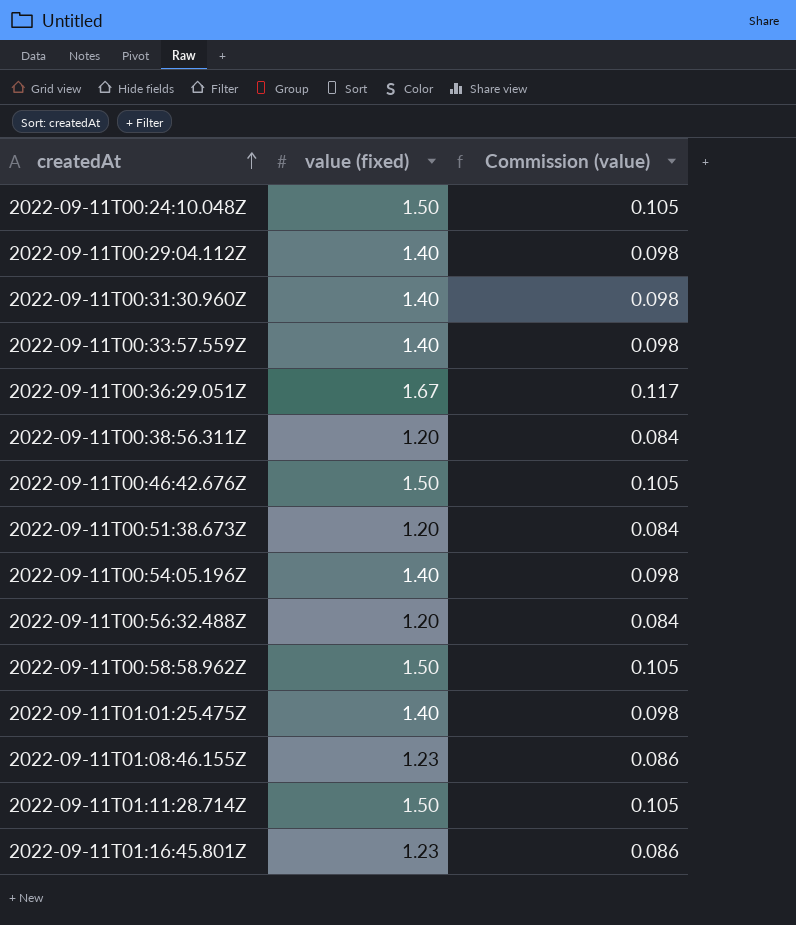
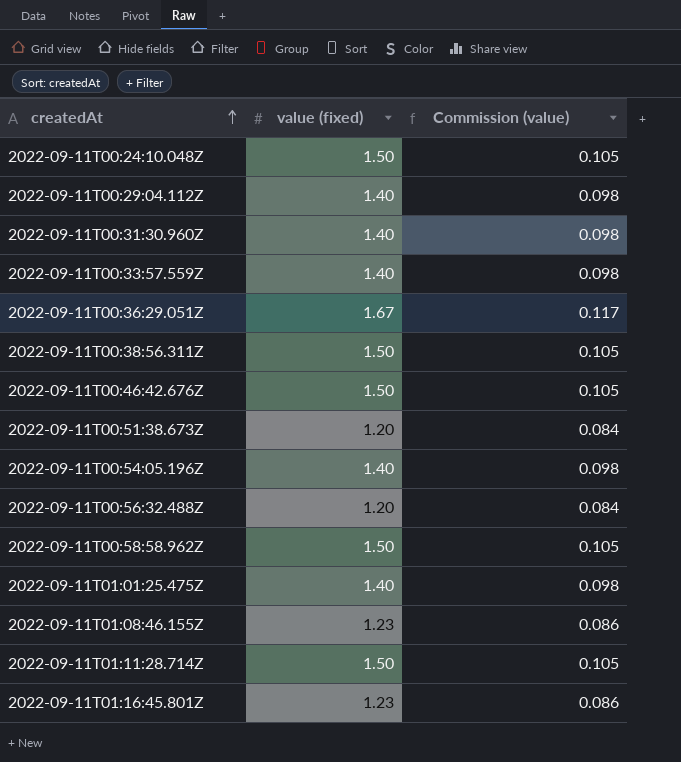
2022-09-11T00:38:56.311Z | value (fixed): 1.20 -> 1.50
2022-09-11T00:38:56.311Z | Commission (value): 0.084 -> 0.105

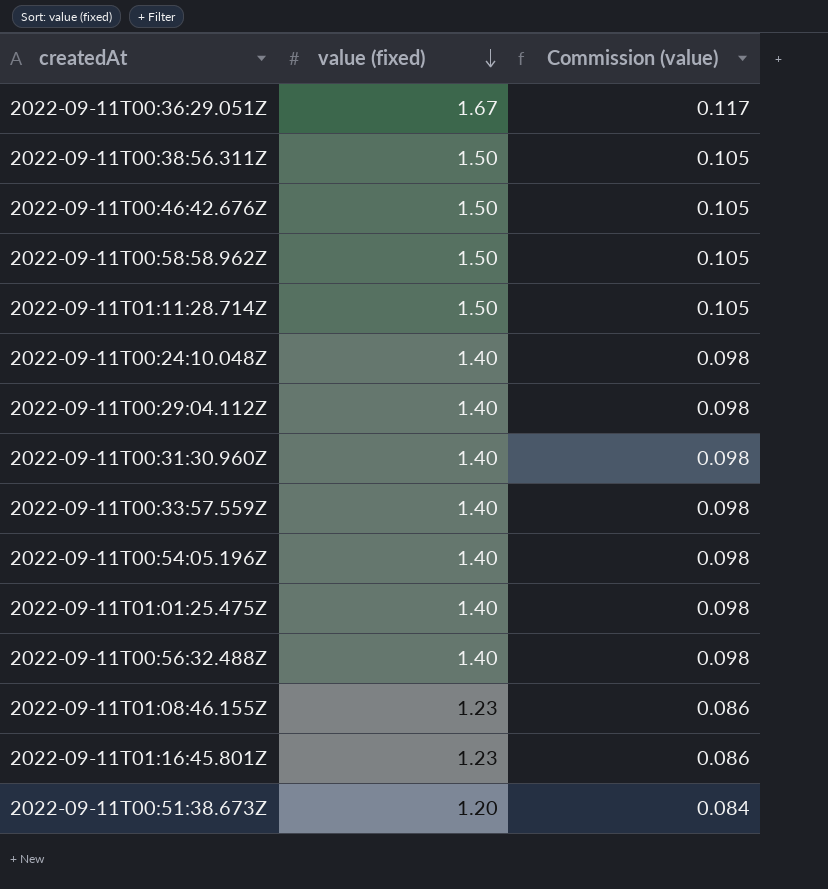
row order: createdAt ascending -> value (fixed) descending
2022-09-11T00:24:10.048Z | value (fixed): 1.50 -> 1.40
2022-09-11T00:24:10.048Z | Commission (value): 0.105 -> 0.098
2022-09-11T00:56:32.488Z | value (fixed): 1.20 -> 1.40
2022-09-11T00:56:32.488Z | Commission (value): 0.084 -> 0.098

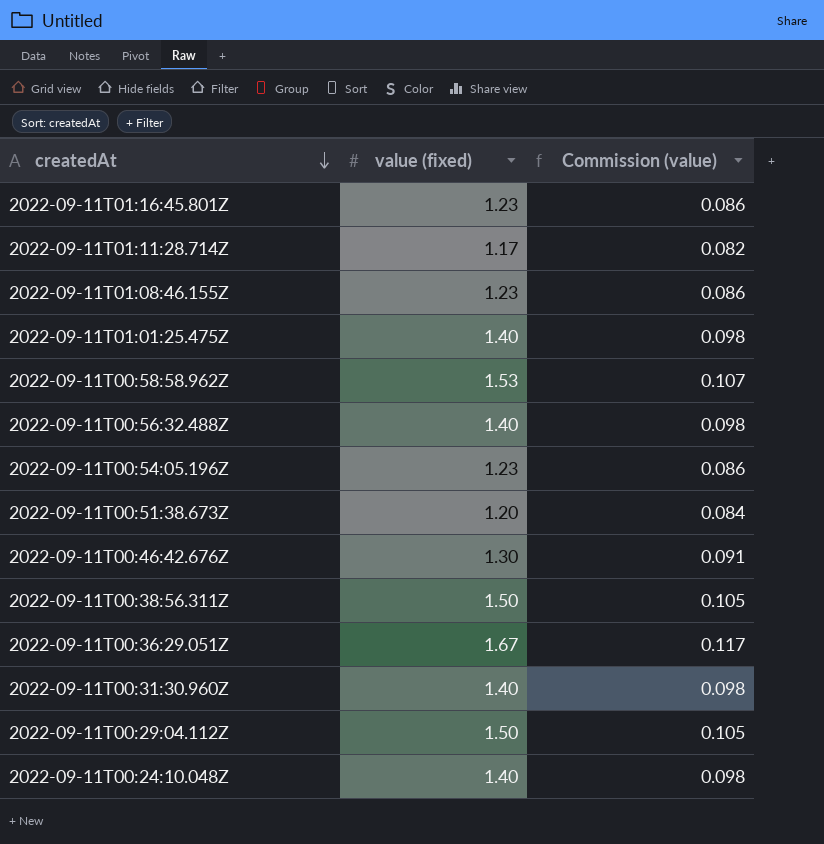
row order: value (fixed) descending -> createdAt descending
row 2022-09-11T00:33:57.559Z: 1.40 | 0.098 -> none
2022-09-11T01:11:28.714Z | value (fixed): 1.50 -> 1.17
2022-09-11T01:11:28.714Z | Commission (value): 0.105 -> 0.082
2022-09-11T00:58:58.962Z | value (fixed): 1.50 -> 1.53
2022-09-11T00:58:58.962Z | Commission (value): 0.105 -> 0.107
2022-09-11T00:54:05.196Z | value (fixed): 1.40 -> 1.23
2022-09-11T00:54:05.196Z | Commission (value): 0.098 -> 0.086
2022-09-11T00:46:42.676Z | value (fixed): 1.50 -> 1.30
2022-09-11T00:46:42.676Z | Commission (value): 0.105 -> 0.091
2022-09-11T00:29:04.112Z | value (fixed): 1.40 -> 1.50
2022-09-11T00:29:04.112Z | Commission (value): 0.098 -> 0.105

